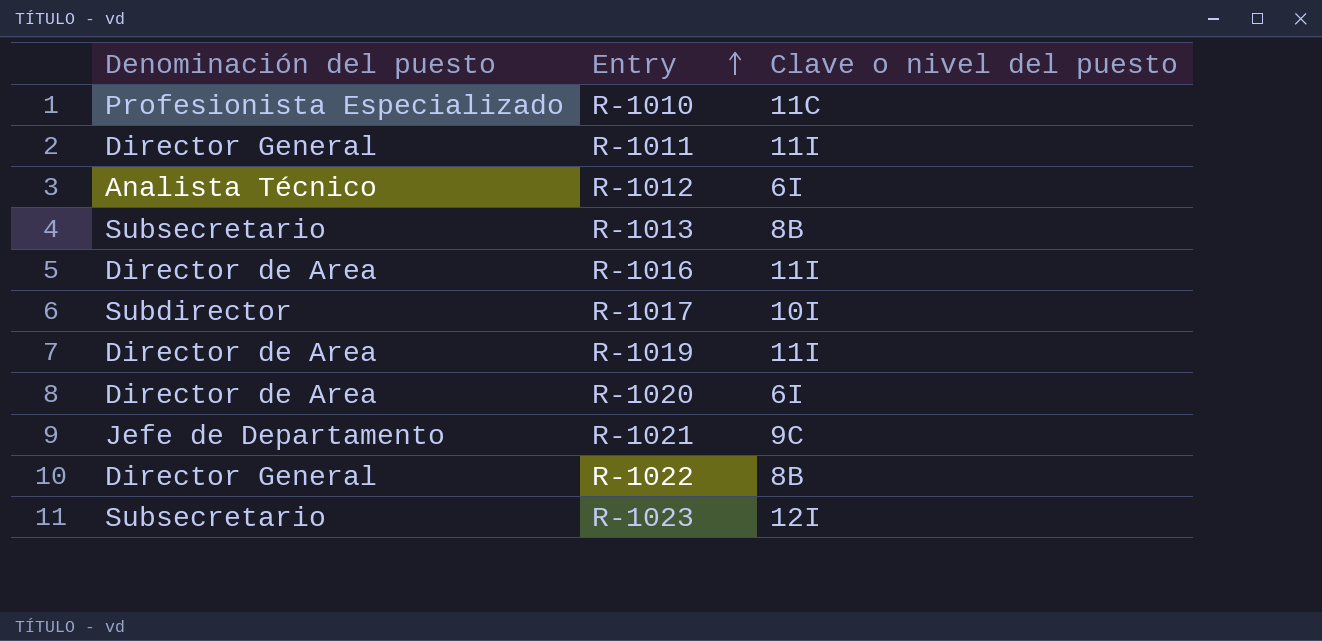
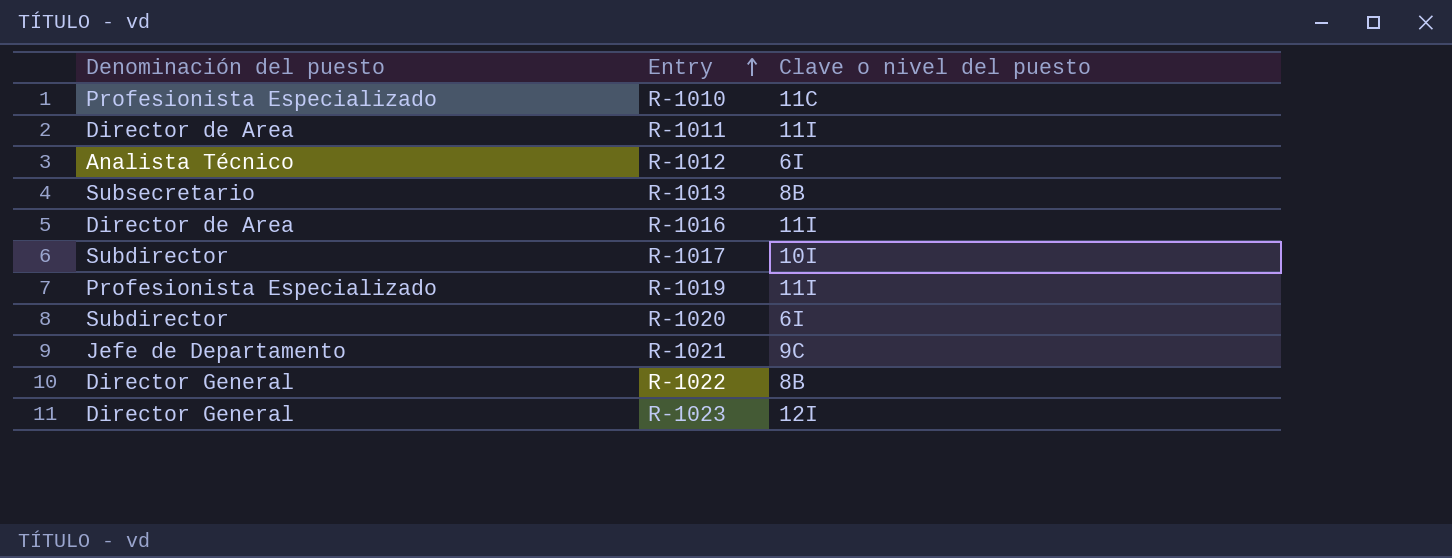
R-1011 | Denominación del puesto: Director General -> Director de Area
R-1019 | Denominación del puesto: Director de Area -> Profesionista Especializado
R-1020 | Denominación del puesto: Director de Area -> Subdirector
R-1023 | Denominación del puesto: Subsecretario -> Director General

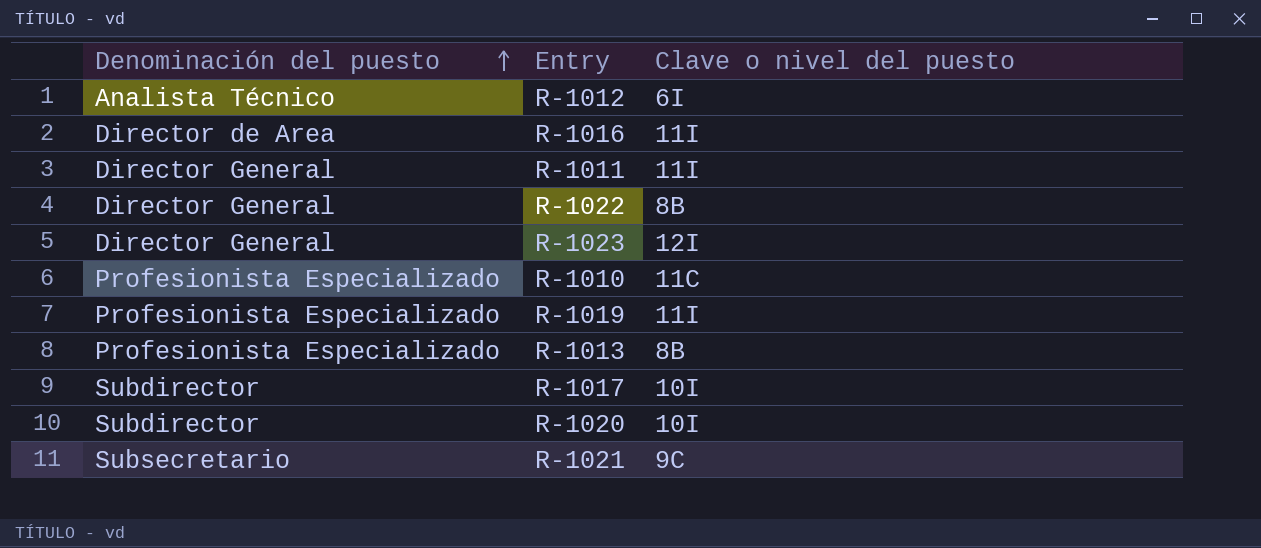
row order: Entry ascending -> Denominación del puesto ascending
R-1011 | Denominación del puesto: Director de Area -> Director General
R-1013 | Denominación del puesto: Subsecretario -> Profesionista Especializado
R-1020 | Clave o nivel del puesto: 6I -> 10I
R-1021 | Denominación del puesto: Jefe de Departamento -> Subsecretario

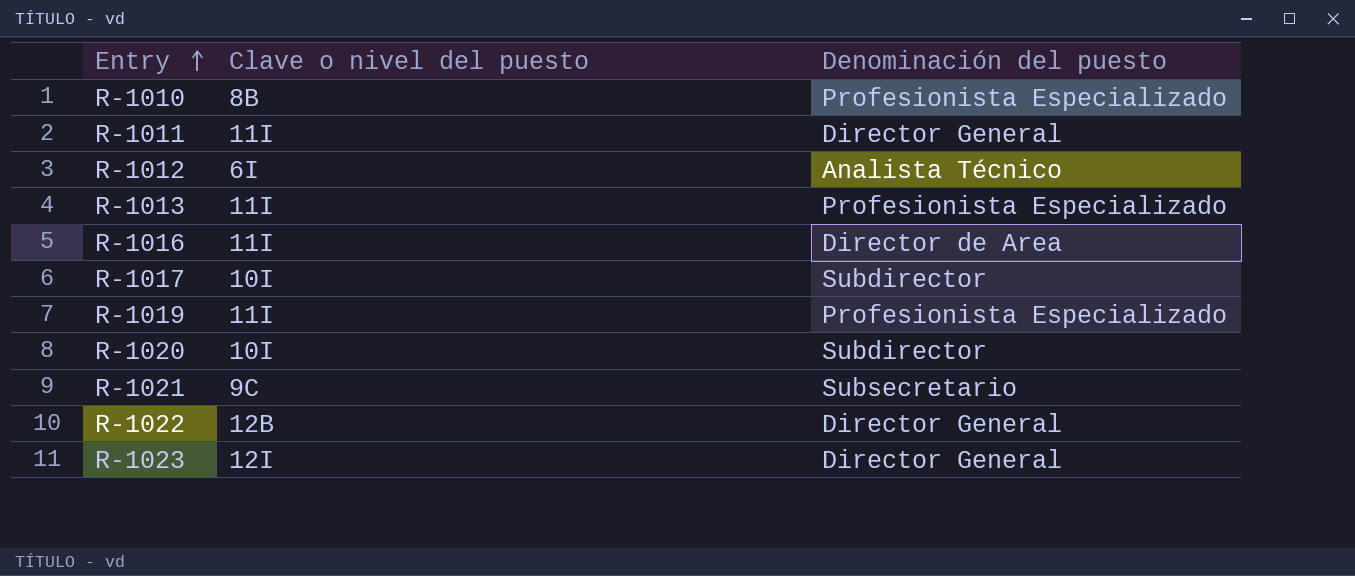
row order: Denominación del puesto ascending -> Entry ascending
column Denominación del puesto | position: 1 -> 3
R-1010 | Clave o nivel del puesto: 11C -> 8B
R-1013 | Clave o nivel del puesto: 8B -> 11I
R-1022 | Clave o nivel del puesto: 8B -> 12B

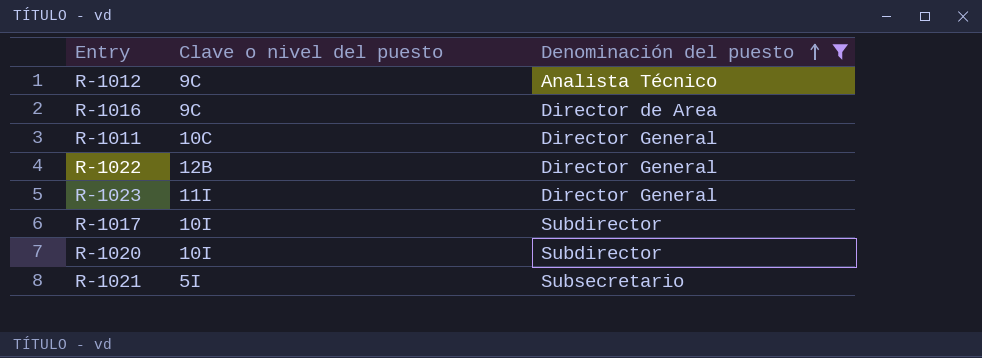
filter: none -> Denominación del puesto != Profesionista Especializado
row order: Entry ascending -> Denominación del puesto ascending
R-1012 | Clave o nivel del puesto: 6I -> 9C
R-1016 | Clave o nivel del puesto: 11I -> 9C
R-1011 | Clave o nivel del puesto: 11I -> 10C
R-1023 | Clave o nivel del puesto: 12I -> 11I
R-1021 | Clave o nivel del puesto: 9C -> 5I

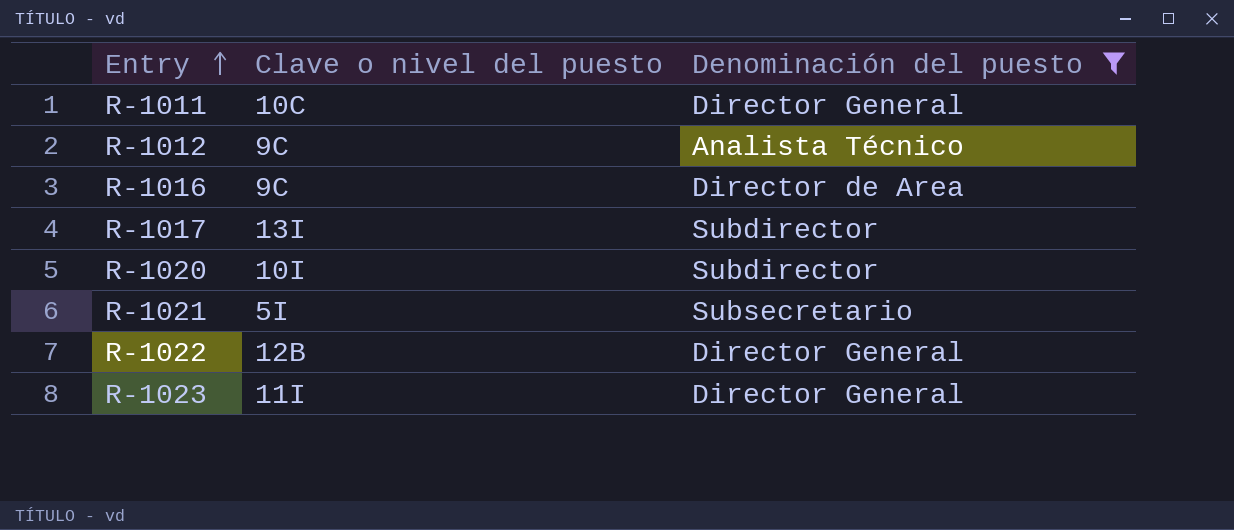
row order: Denominación del puesto ascending -> Entry ascending
R-1017 | Clave o nivel del puesto: 10I -> 13I

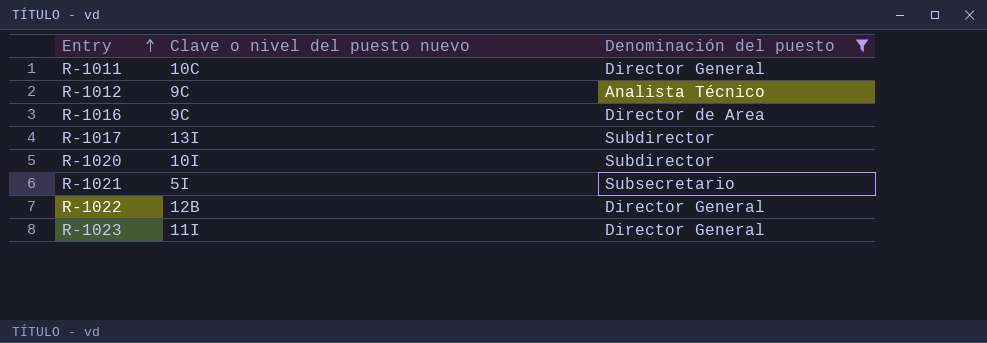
column name: Clave o nivel del puesto -> Clave o nivel del puesto nuevo

